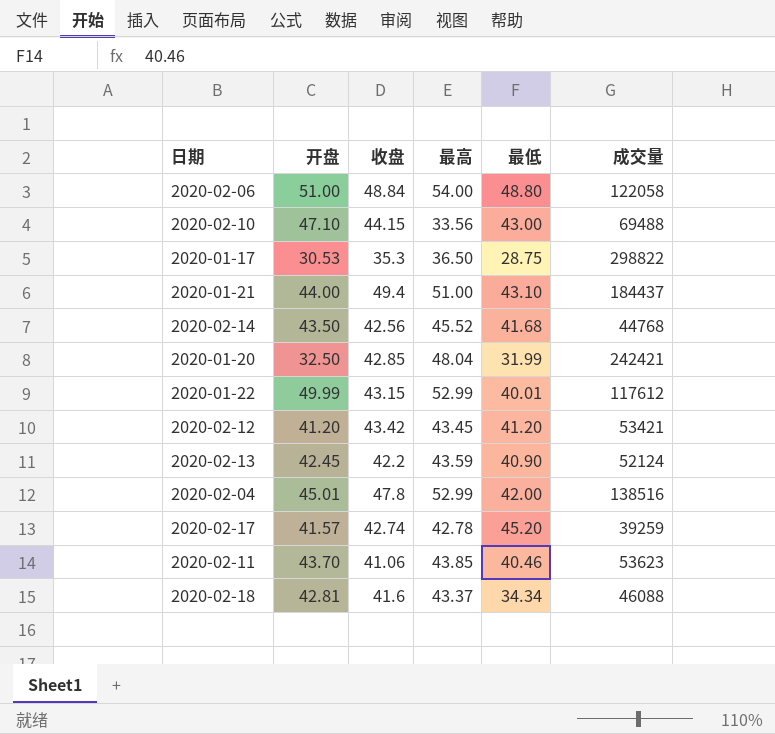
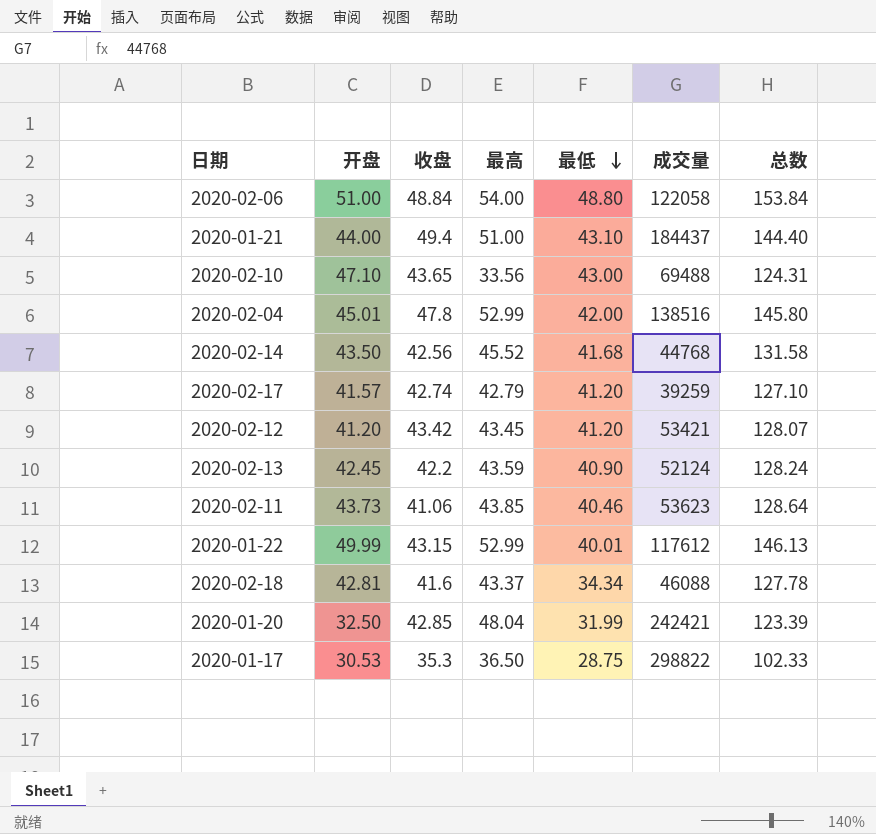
row order: none -> 最低 descending
column 总数 | formula: none -> [开盘] + [收盘] + [最高]
2020-02-10 | 收盘: 44.15 -> 43.65
2020-02-17 | 最高: 42.78 -> 42.79
2020-02-17 | 最低: 45.20 -> 41.20
2020-02-11 | 开盘: 43.70 -> 43.73

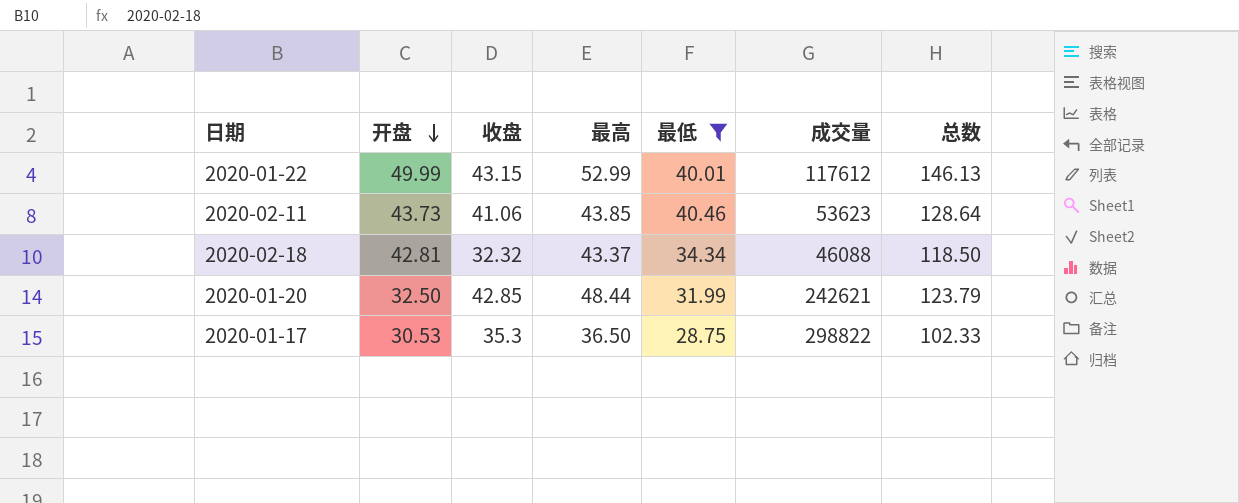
filter: none -> 最低 <= 40.46
row order: 最低 descending -> 开盘 descending
2020-02-18 | 收盘: 41.6 -> 32.32
2020-02-18 | 总数: 127.78 -> 118.50
2020-01-20 | 最高: 48.04 -> 48.44
2020-01-20 | 成交量: 242421 -> 242621
2020-01-20 | 总数: 123.39 -> 123.79

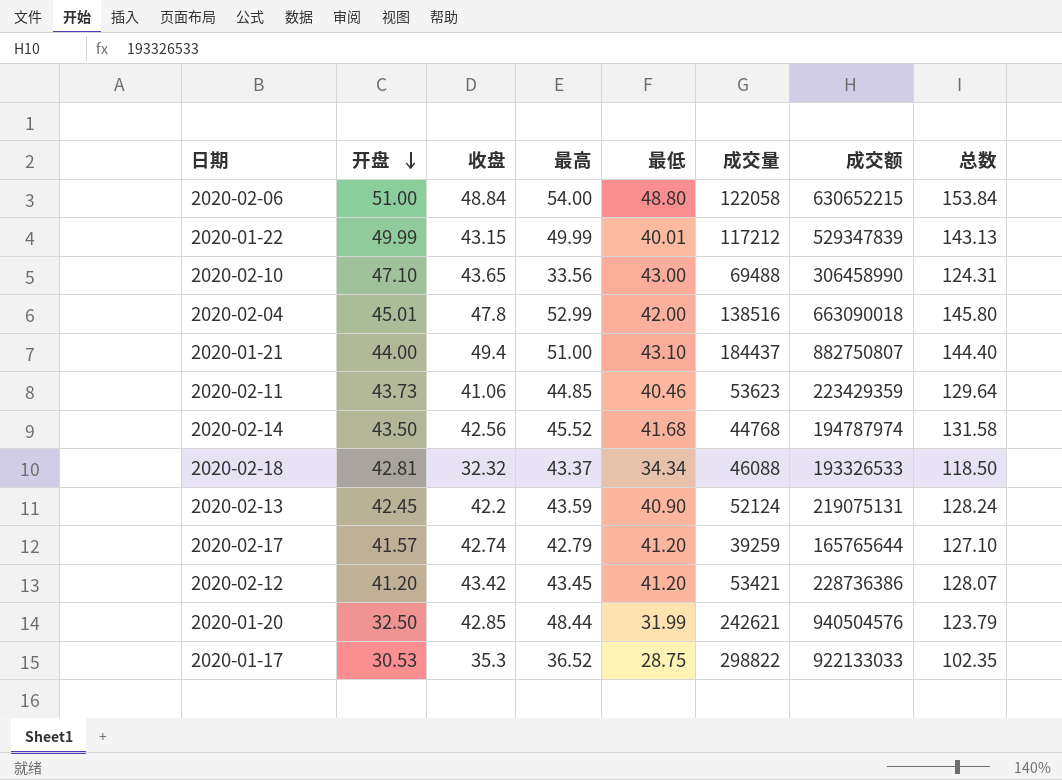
filter: 最低 <= 40.46 -> none
column 成交额 | position: none -> 7
2020-01-22 | 最高: 52.99 -> 49.99
2020-01-22 | 成交量: 117612 -> 117212
2020-01-22 | 总数: 146.13 -> 143.13
2020-02-11 | 最高: 43.85 -> 44.85
2020-02-11 | 总数: 128.64 -> 129.64
2020-01-17 | 最高: 36.50 -> 36.52
2020-01-17 | 总数: 102.33 -> 102.35

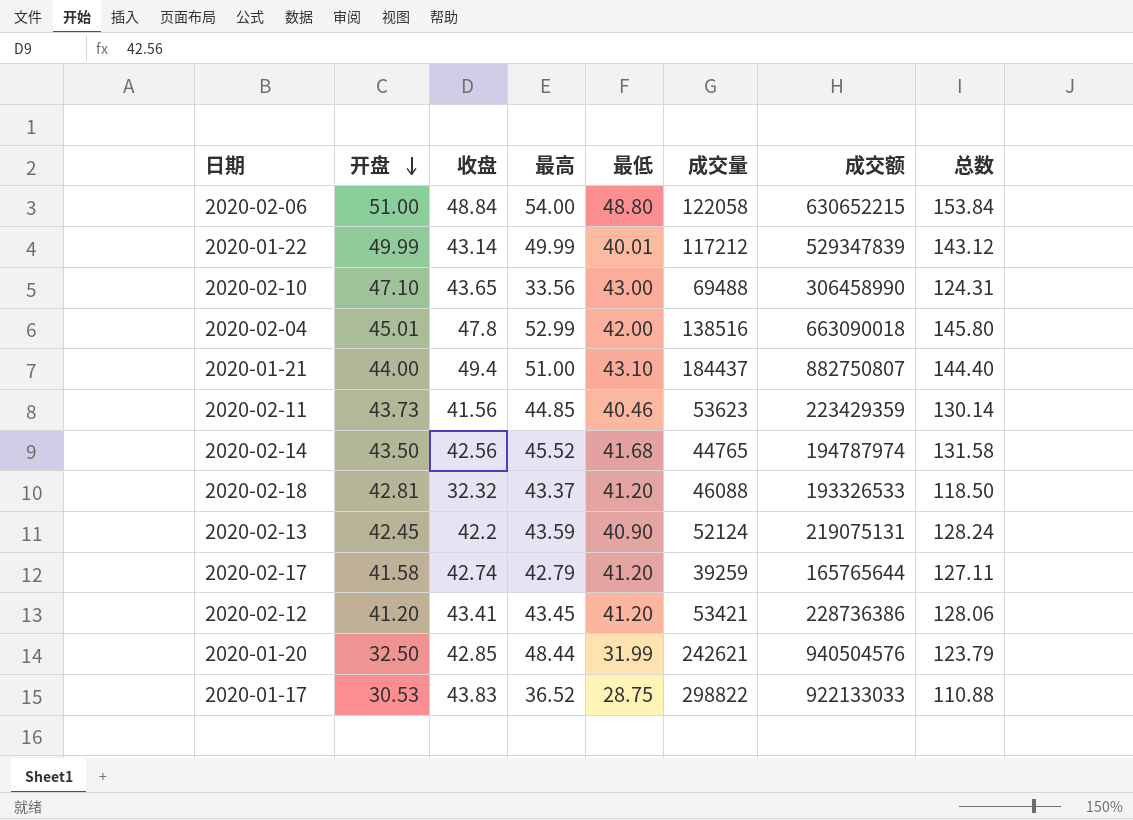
2020-01-22 | 收盘: 43.15 -> 43.14
2020-01-22 | 总数: 143.13 -> 143.12
2020-02-11 | 收盘: 41.06 -> 41.56
2020-02-11 | 总数: 129.64 -> 130.14
2020-02-14 | 成交量: 44768 -> 44765
2020-02-18 | 最低: 34.34 -> 41.20
2020-02-17 | 开盘: 41.57 -> 41.58
2020-02-17 | 总数: 127.10 -> 127.11
2020-02-12 | 收盘: 43.42 -> 43.41
2020-02-12 | 总数: 128.07 -> 128.06
2020-01-17 | 收盘: 35.3 -> 43.83
2020-01-17 | 总数: 102.35 -> 110.88

